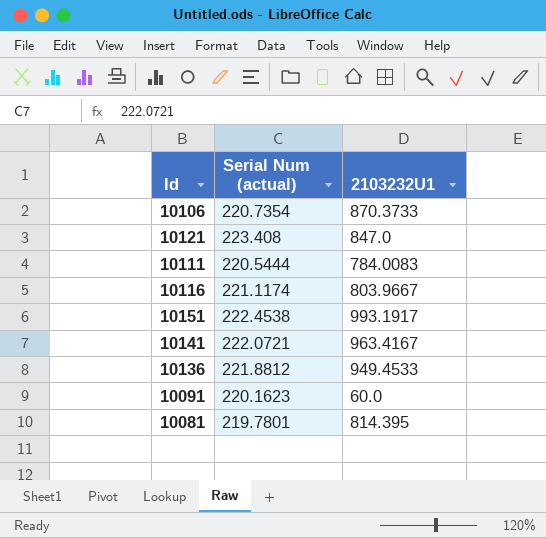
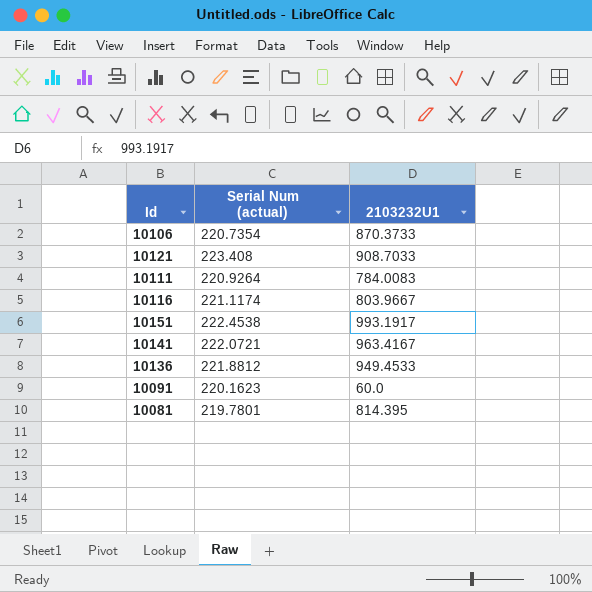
10121 | 2103232U1: 847.0 -> 908.7033
10111 | Serial Num (actual): 220.5444 -> 220.9264

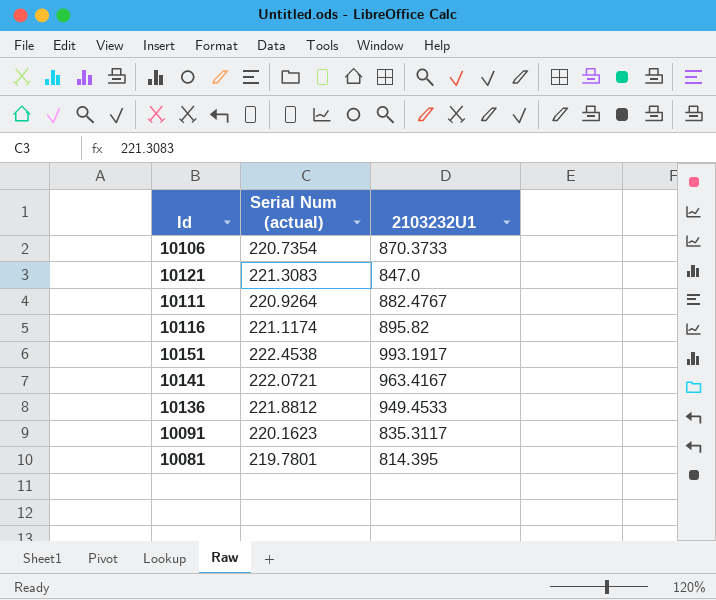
10121 | Serial Num (actual): 223.408 -> 221.3083
10121 | 2103232U1: 908.7033 -> 847.0
10111 | 2103232U1: 784.0083 -> 882.4767
10116 | 2103232U1: 803.9667 -> 895.82
10091 | 2103232U1: 60.0 -> 835.3117

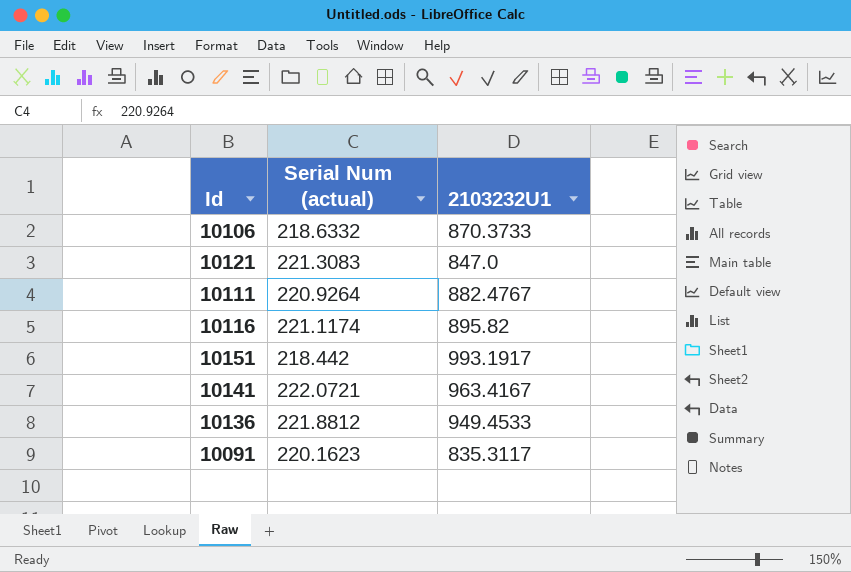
row 10081: 219.7801 | 814.395 -> none
10106 | Serial Num (actual): 220.7354 -> 218.6332
10151 | Serial Num (actual): 222.4538 -> 218.442

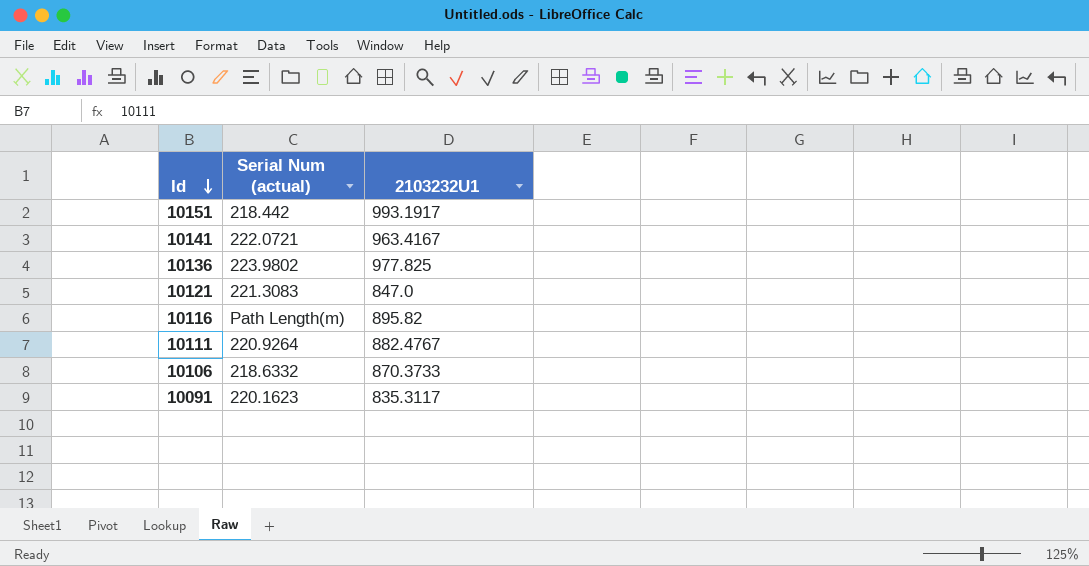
row order: none -> Id descending
10136 | Serial Num (actual): 221.8812 -> 223.9802
10136 | 2103232U1: 949.4533 -> 977.825
10116 | Serial Num (actual): 221.1174 -> Path Length(m)

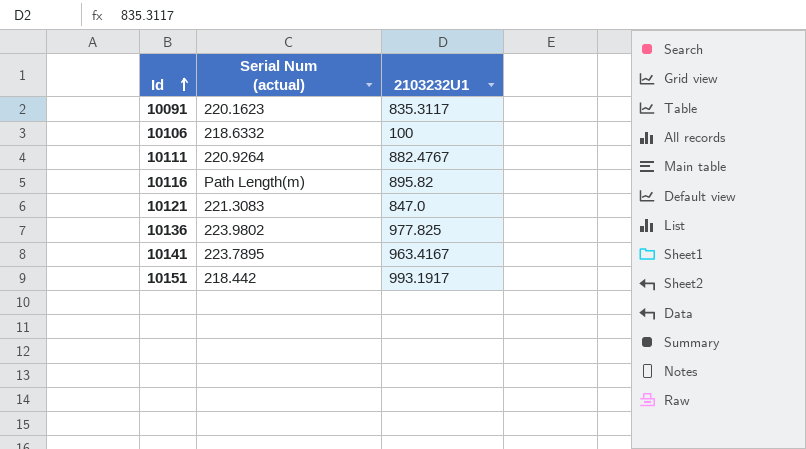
row order: Id descending -> Id ascending
10106 | 2103232U1: 870.3733 -> 100
10141 | Serial Num (actual): 222.0721 -> 223.7895

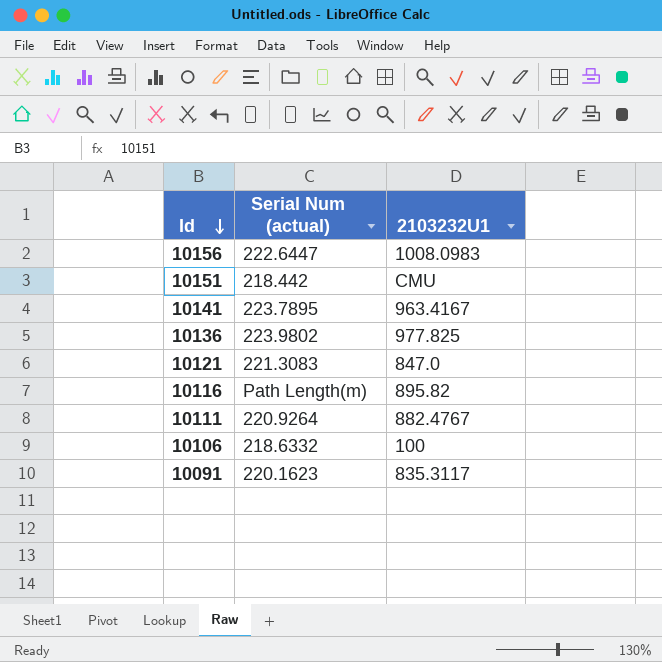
row order: Id ascending -> Id descending
row 10156: none -> 222.6447 | 1008.0983
10151 | 2103232U1: 993.1917 -> CMU

